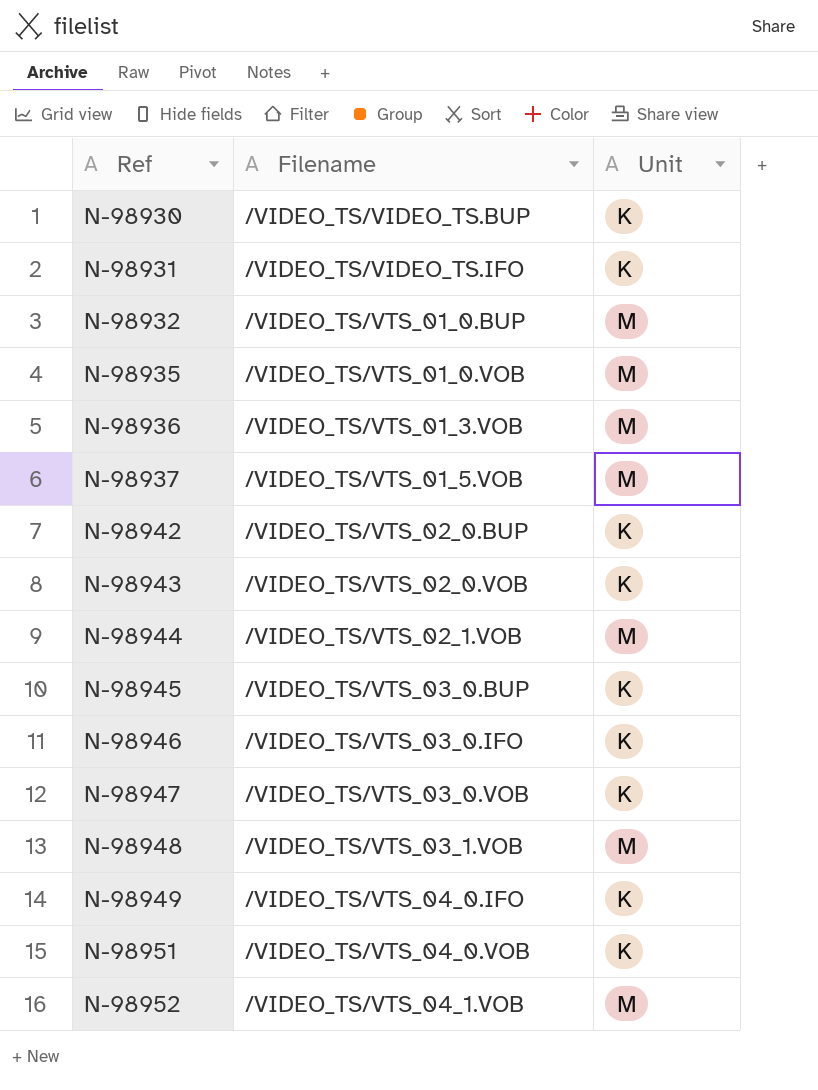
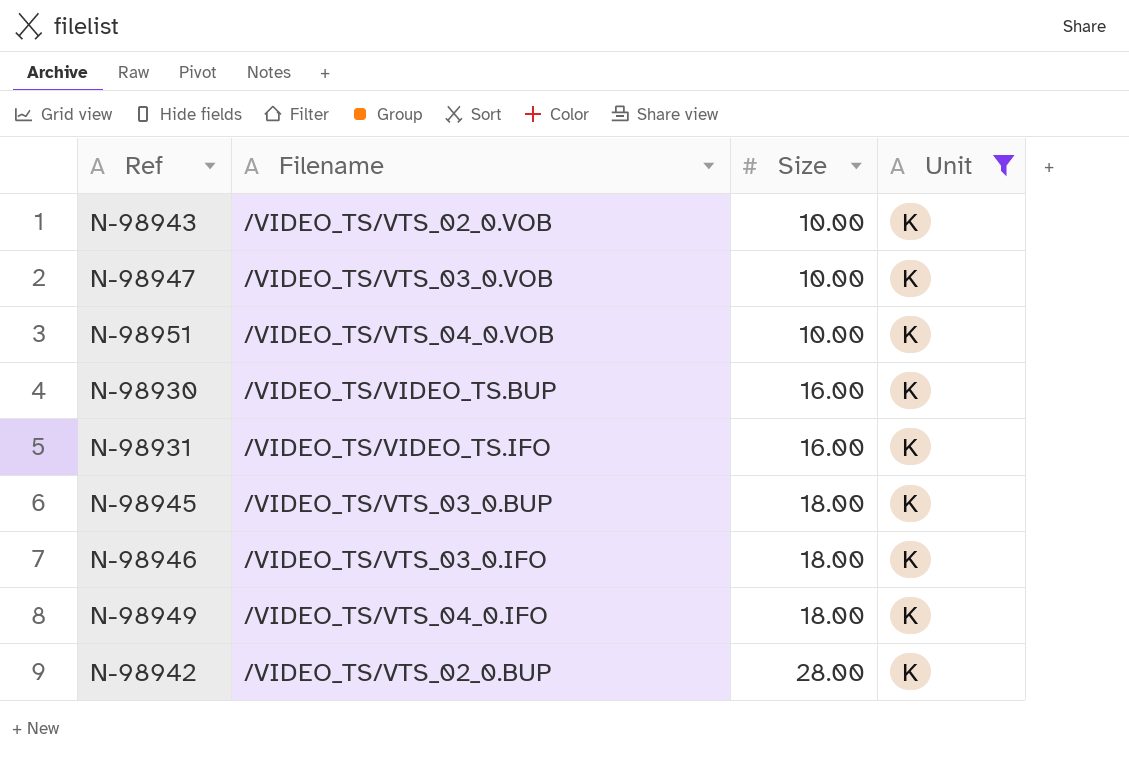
filter: none -> Unit = K
row order: Ref ascending -> Size ascending
column Size | position: none -> 3

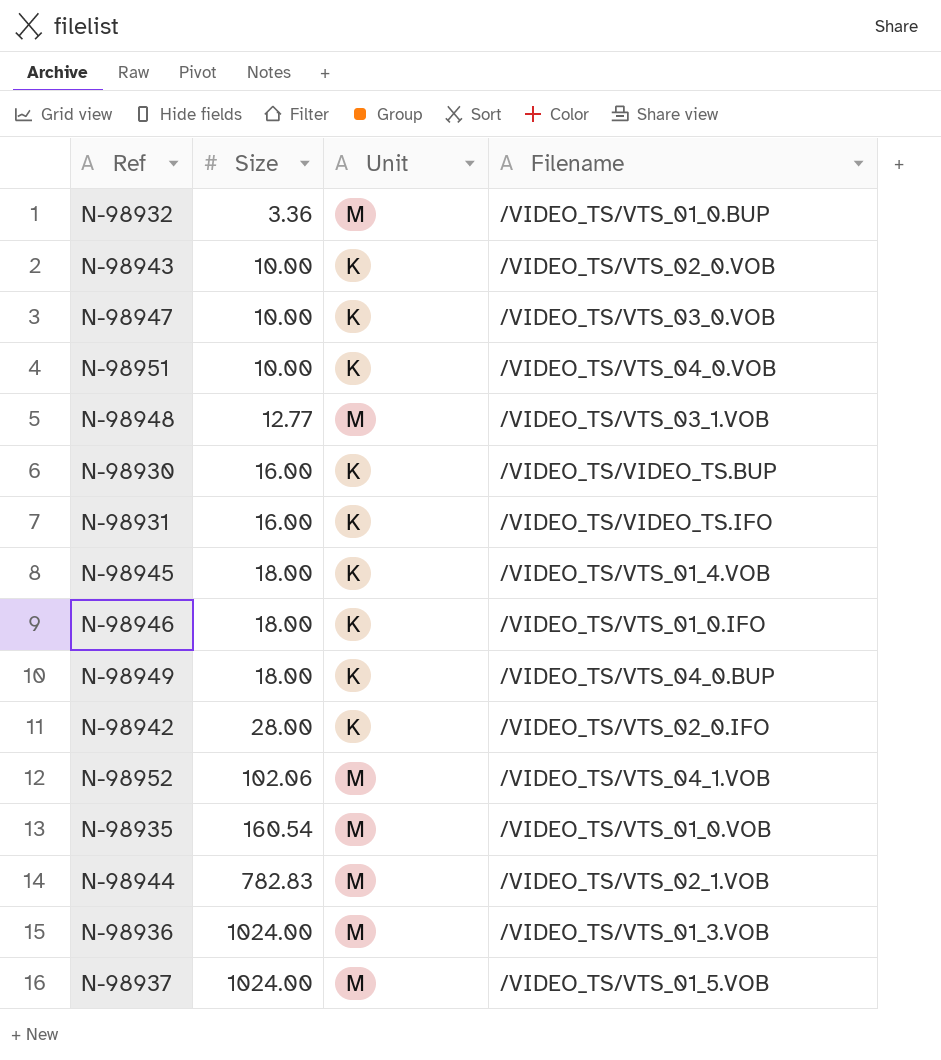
filter: Unit = K -> none
column Filename | position: 2 -> 4
N-98945 | Filename: /VIDEO_TS/VTS_03_0.BUP -> /VIDEO_TS/VTS_01_4.VOB
N-98946 | Filename: /VIDEO_TS/VTS_03_0.IFO -> /VIDEO_TS/VTS_01_0.IFO
N-98949 | Filename: /VIDEO_TS/VTS_04_0.IFO -> /VIDEO_TS/VTS_04_0.BUP
N-98942 | Filename: /VIDEO_TS/VTS_02_0.BUP -> /VIDEO_TS/VTS_02_0.IFO

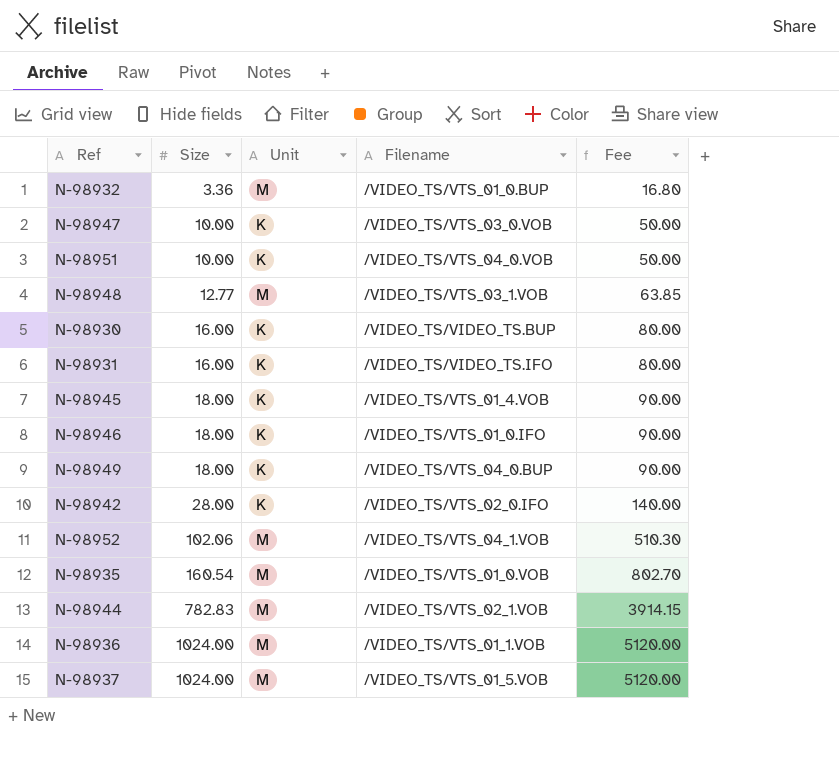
column Fee | formula: none -> [Size] * 5
row N-98943: 10.00 | K | /VIDEO_TS/VTS_02_0.VOB -> none
N-98936 | Filename: /VIDEO_TS/VTS_01_3.VOB -> /VIDEO_TS/VTS_01_1.VOB

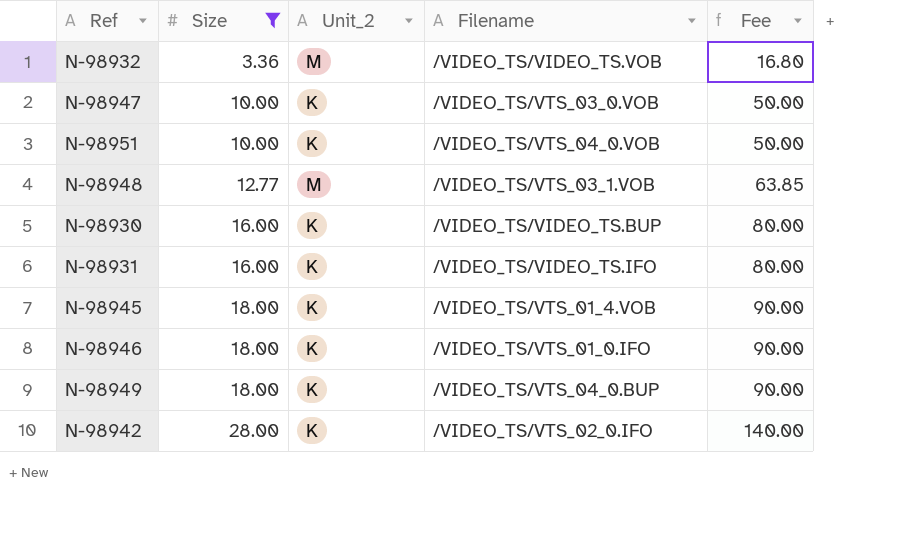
filter: none -> Size <= 28.00
column name: Unit -> Unit_2
N-98932 | Filename: /VIDEO_TS/VTS_01_0.BUP -> /VIDEO_TS/VIDEO_TS.VOB

